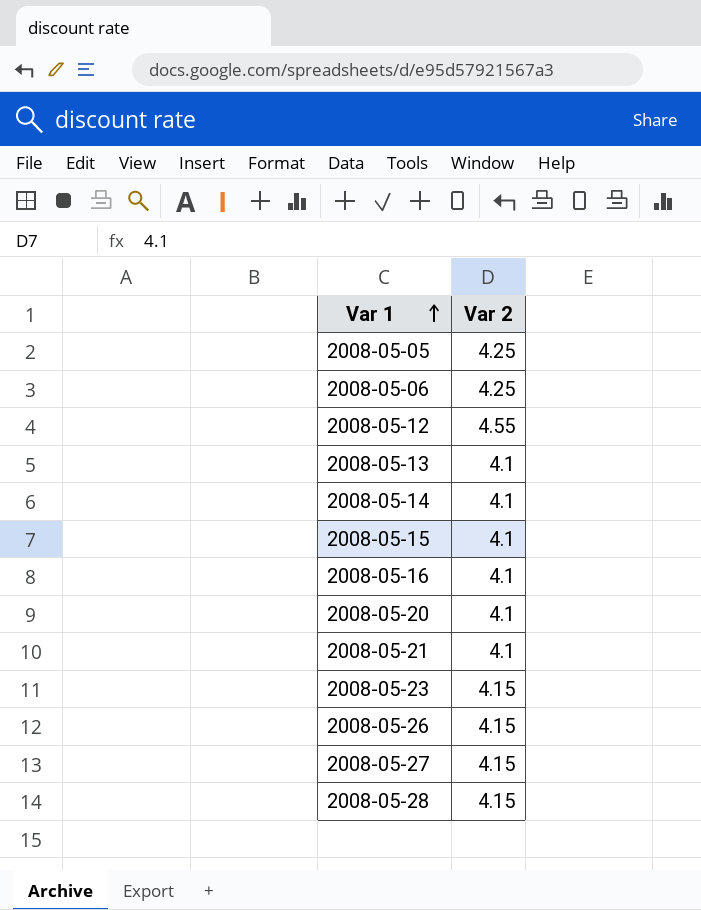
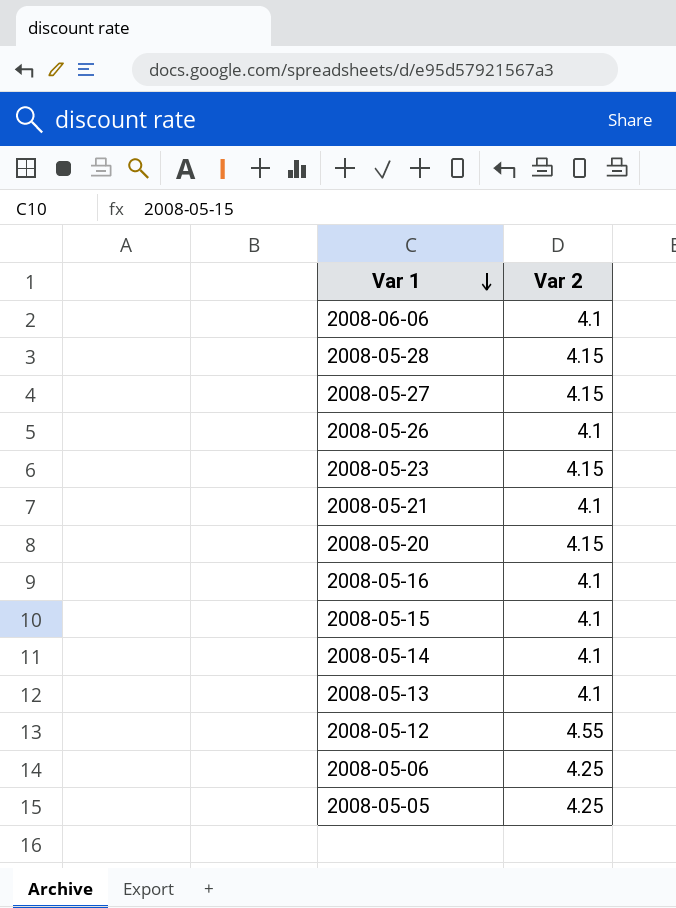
row order: Var 1 ascending -> Var 1 descending
row 2008-06-06: none -> 4.1
2008-05-26 | Var 2: 4.15 -> 4.1
2008-05-20 | Var 2: 4.1 -> 4.15

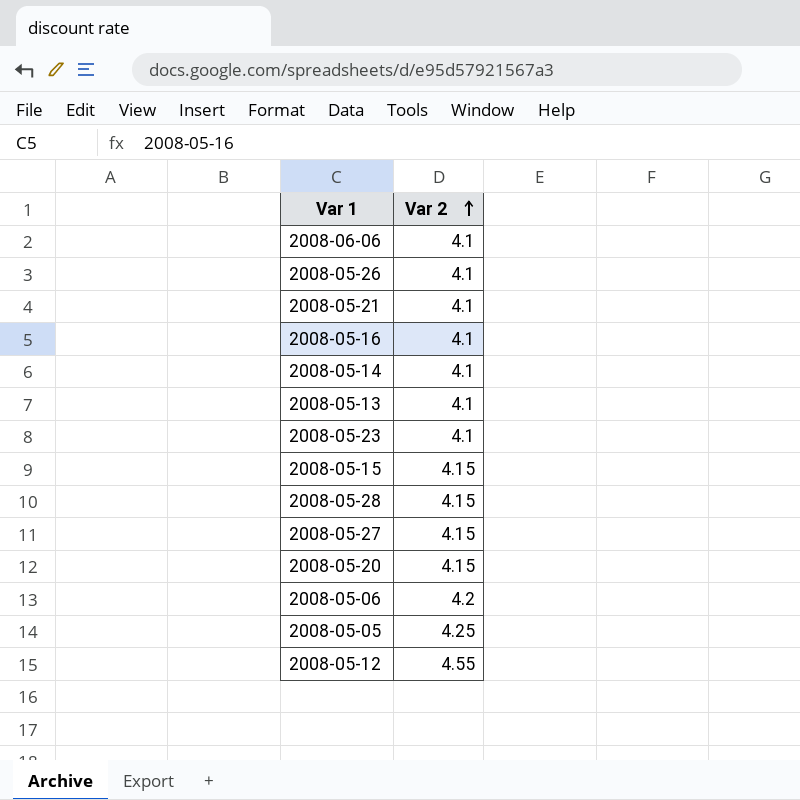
row order: Var 1 descending -> Var 2 ascending
2008-05-23 | Var 2: 4.15 -> 4.1
2008-05-15 | Var 2: 4.1 -> 4.15
2008-05-06 | Var 2: 4.25 -> 4.2

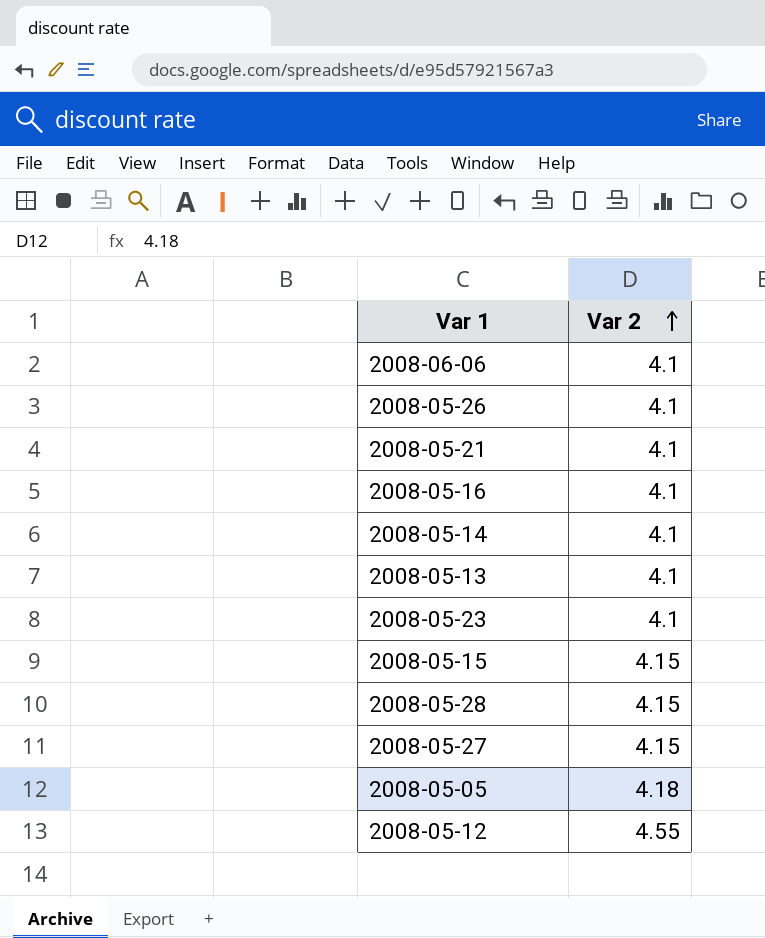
row 2008-05-20: 4.15 -> none
row 2008-05-06: 4.2 -> none
2008-05-05 | Var 2: 4.25 -> 4.18

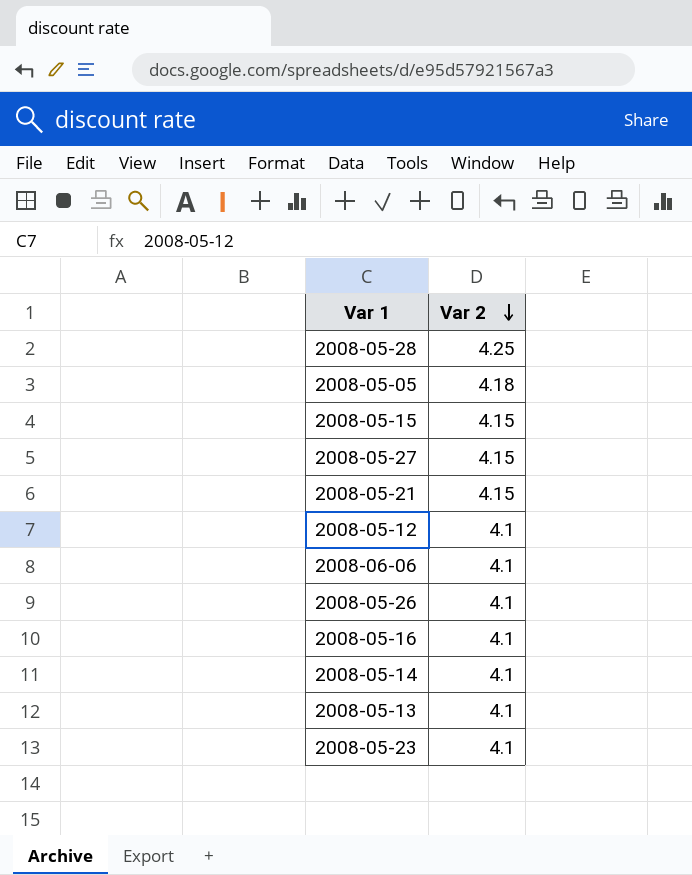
row order: Var 2 ascending -> Var 2 descending
2008-05-28 | Var 2: 4.15 -> 4.25
2008-05-21 | Var 2: 4.1 -> 4.15
2008-05-12 | Var 2: 4.55 -> 4.1

